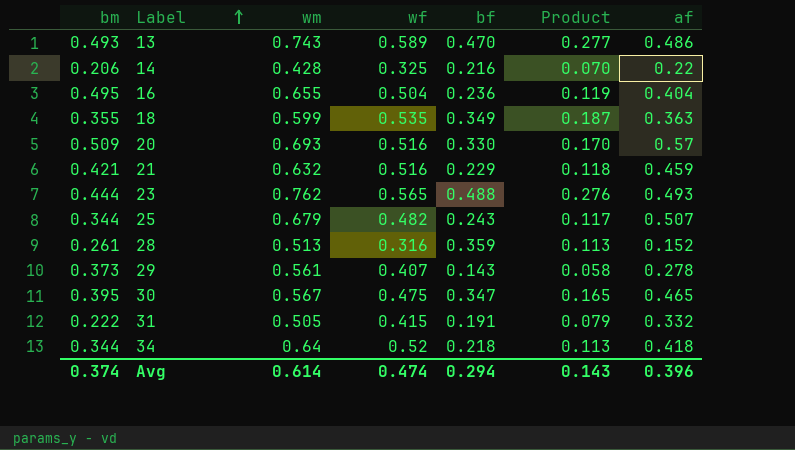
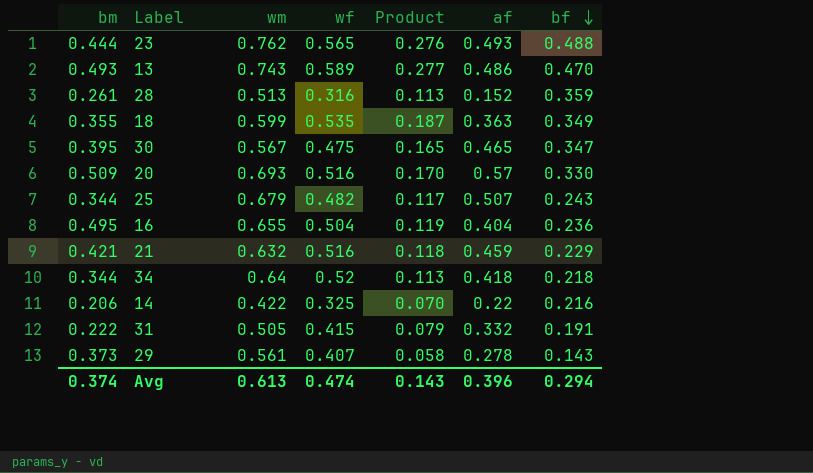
row order: Label ascending -> bf descending
column bf | position: 5 -> 7
14 | wm: 0.428 -> 0.422
Avg | wm: 0.614 -> 0.613

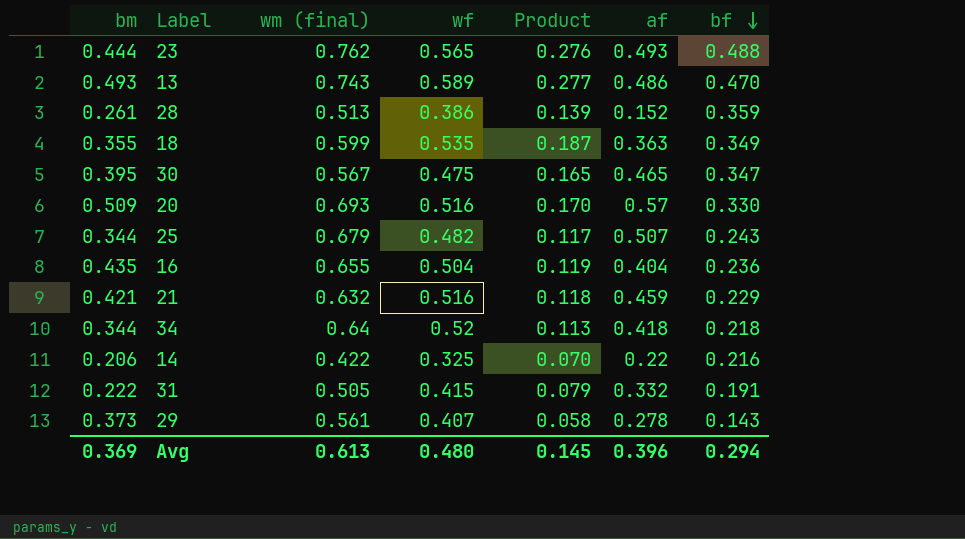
column name: wm -> wm (final)
28 | wf: 0.316 -> 0.386
28 | Product: 0.113 -> 0.139
16 | bm: 0.495 -> 0.435
Avg | bm: 0.374 -> 0.369
Avg | wf: 0.474 -> 0.480
Avg | Product: 0.143 -> 0.145

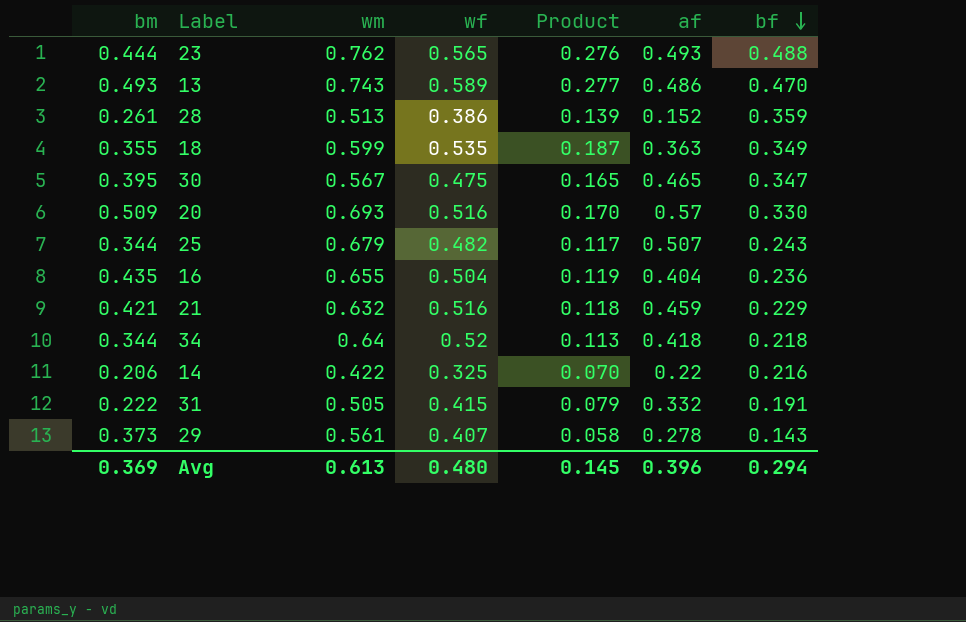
column name: wm (final) -> wm

